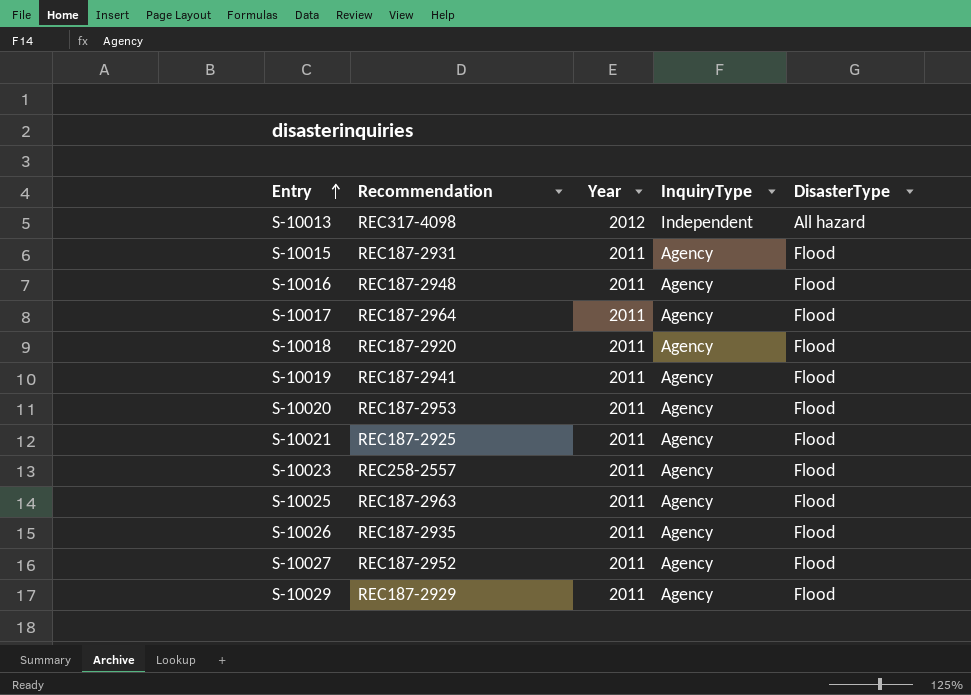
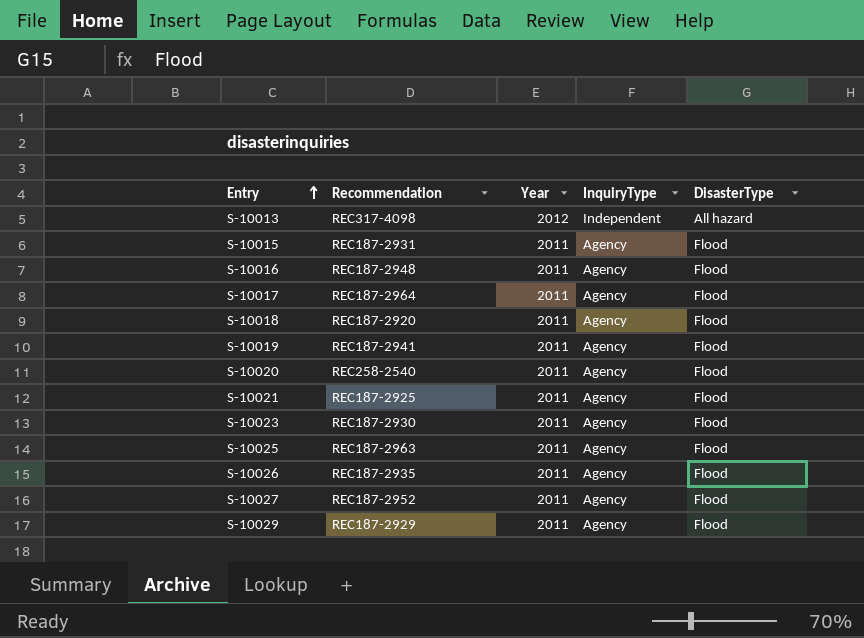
S-10020 | Recommendation: REC187-2953 -> REC258-2540
S-10023 | Recommendation: REC258-2557 -> REC187-2930

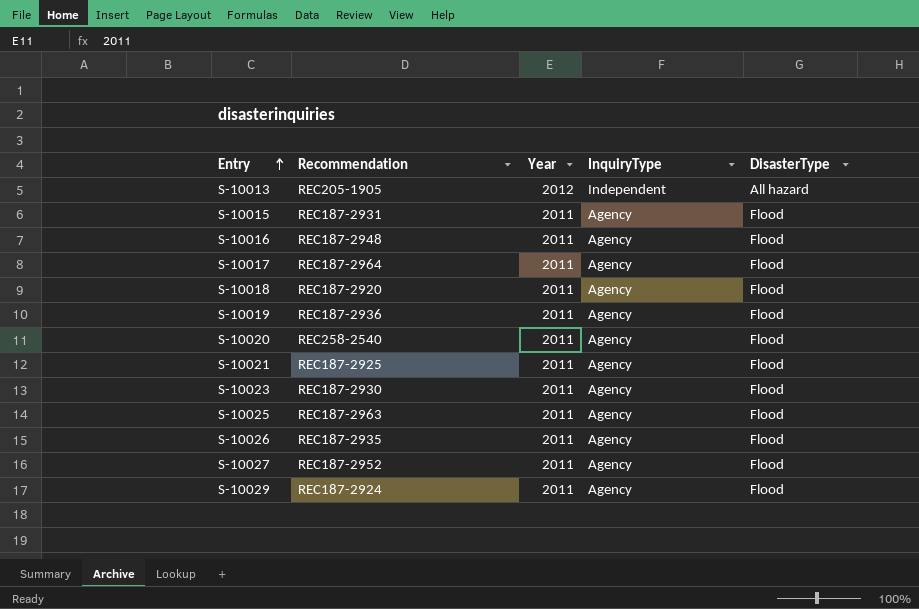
S-10013 | Recommendation: REC317-4098 -> REC205-1905
S-10019 | Recommendation: REC187-2941 -> REC187-2936
S-10029 | Recommendation: REC187-2929 -> REC187-2924

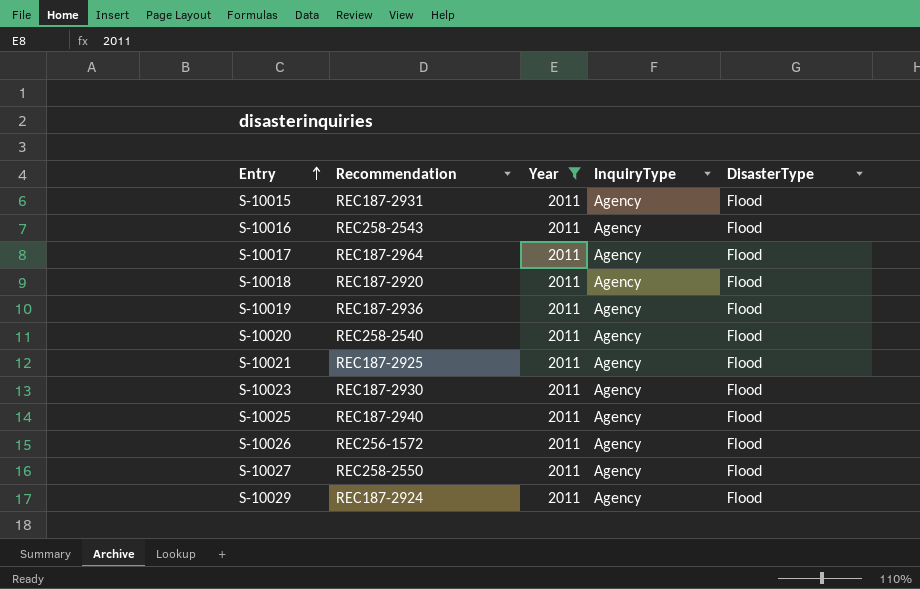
filter: none -> Year = 2011
S-10016 | Recommendation: REC187-2948 -> REC258-2543
S-10025 | Recommendation: REC187-2963 -> REC187-2940
S-10026 | Recommendation: REC187-2935 -> REC256-1572
S-10027 | Recommendation: REC187-2952 -> REC258-2550

